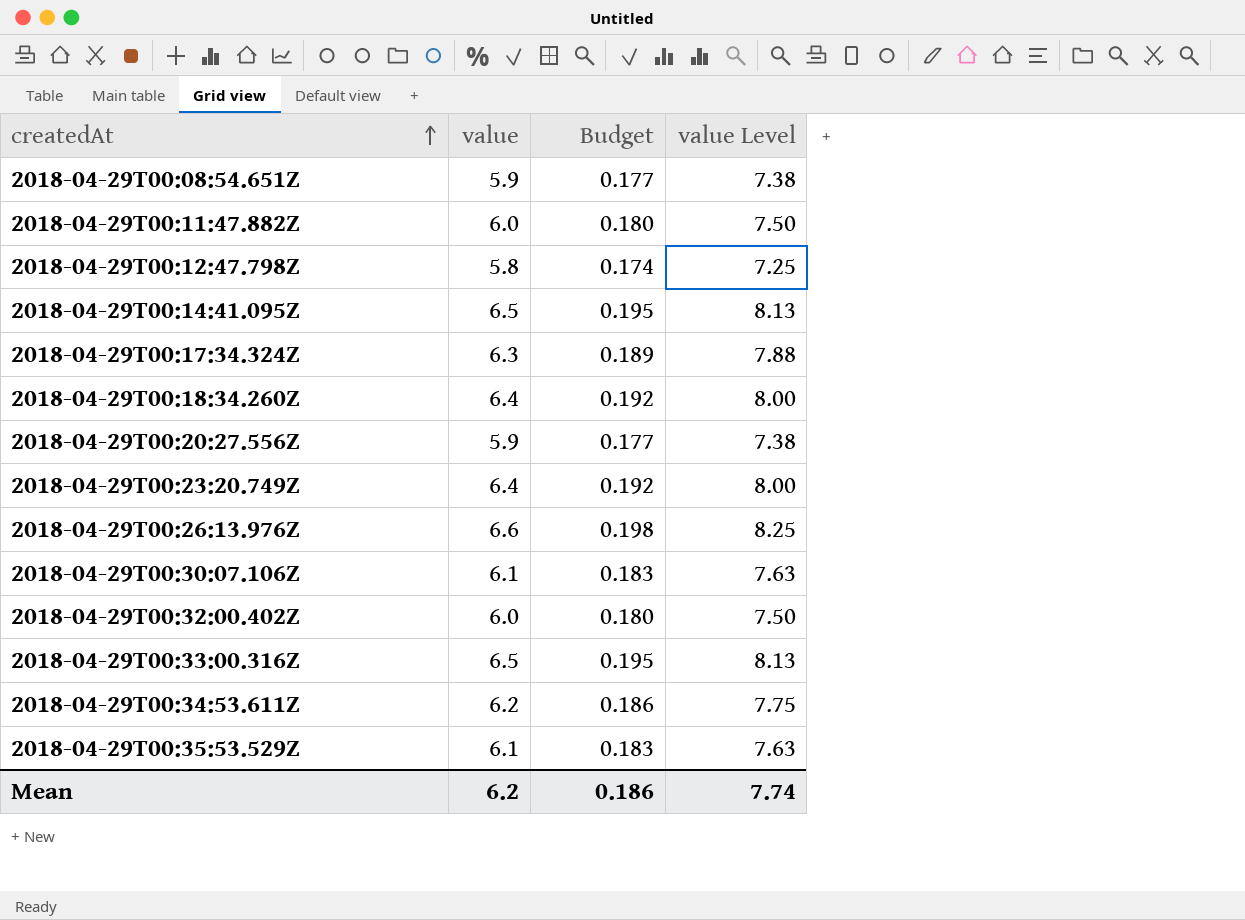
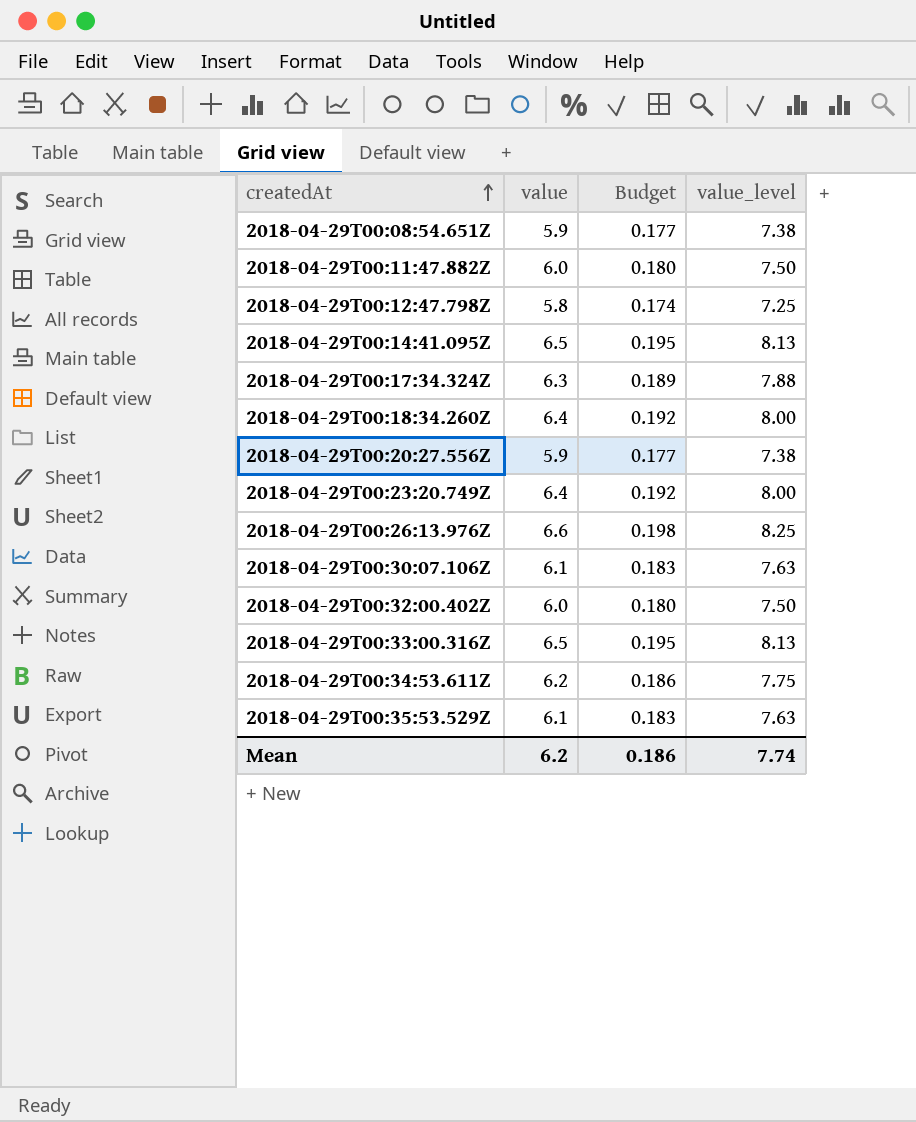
column name: value Level -> value_level

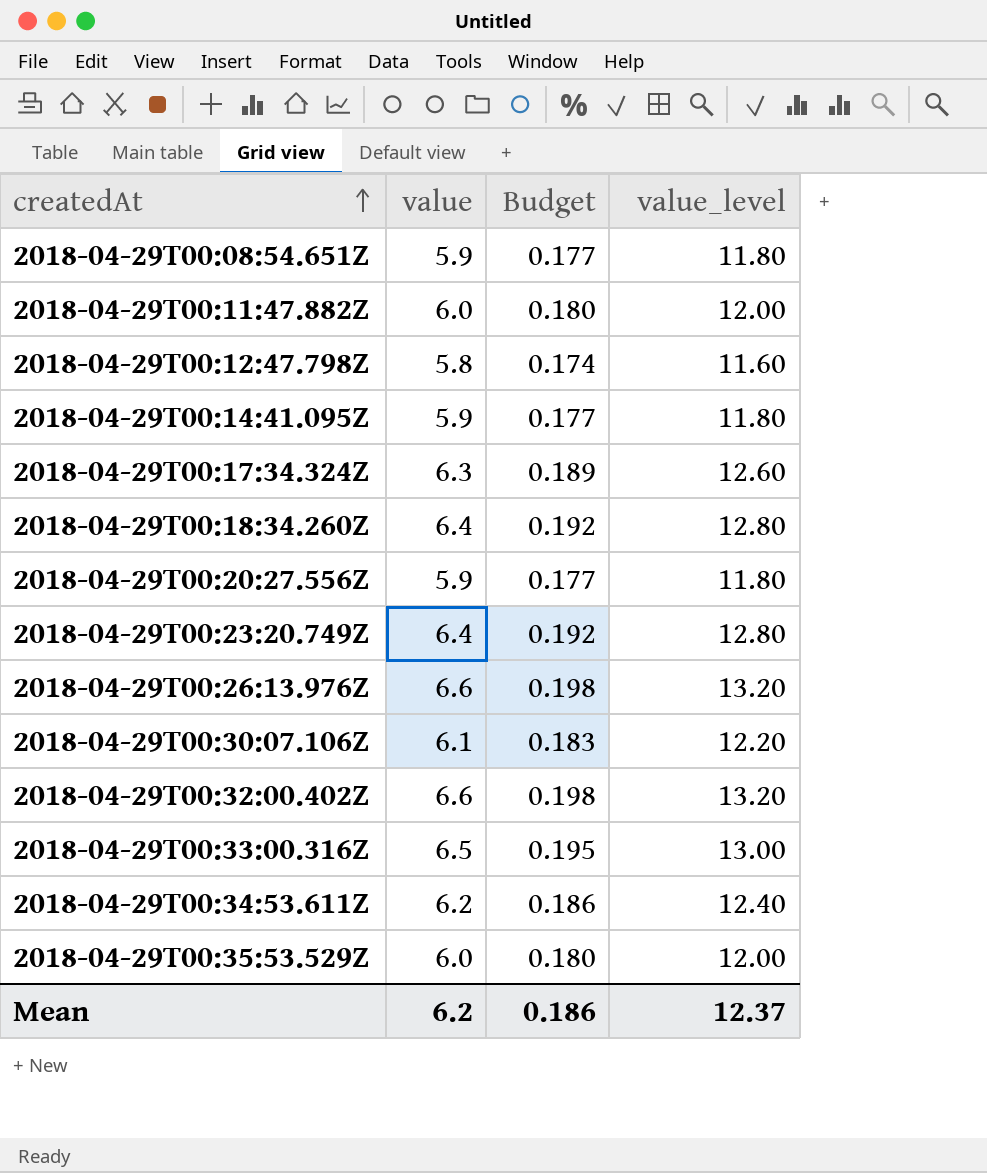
column value_level | formula: [value] * 1.25 -> [value] * 2
2018-04-29T00:14:41.095Z | value: 6.5 -> 5.9
2018-04-29T00:14:41.095Z | Budget: 0.195 -> 0.177
2018-04-29T00:32:00.402Z | value: 6.0 -> 6.6
2018-04-29T00:32:00.402Z | Budget: 0.180 -> 0.198
2018-04-29T00:35:53.529Z | value: 6.1 -> 6.0
2018-04-29T00:35:53.529Z | Budget: 0.183 -> 0.180
Mean | value_level: 7.74 -> 12.37

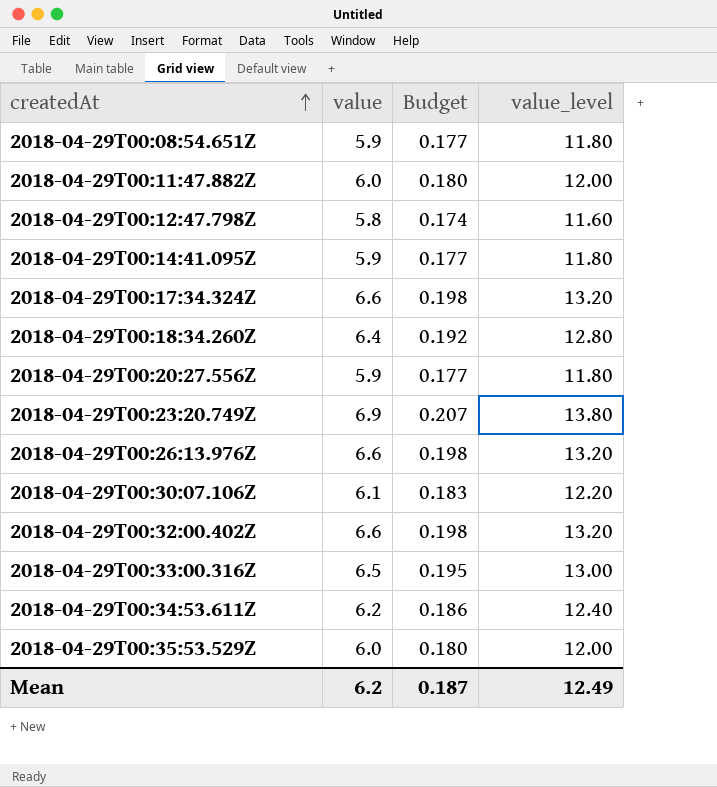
2018-04-29T00:17:34.324Z | value: 6.3 -> 6.6
2018-04-29T00:17:34.324Z | Budget: 0.189 -> 0.198
2018-04-29T00:17:34.324Z | value_level: 12.60 -> 13.20
2018-04-29T00:23:20.749Z | value: 6.4 -> 6.9
2018-04-29T00:23:20.749Z | Budget: 0.192 -> 0.207
2018-04-29T00:23:20.749Z | value_level: 12.80 -> 13.80
Mean | Budget: 0.186 -> 0.187
Mean | value_level: 12.37 -> 12.49

